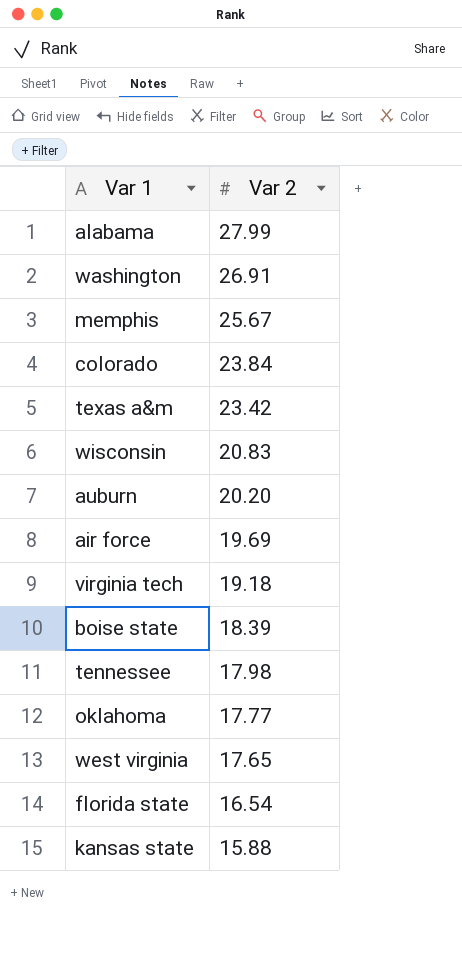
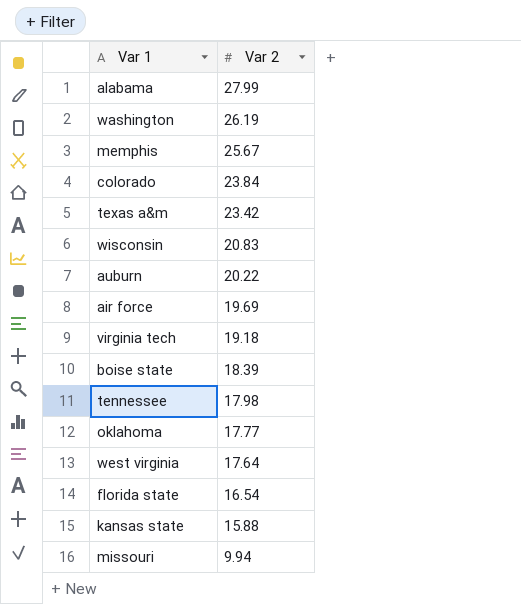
washington | Var 2: 26.91 -> 26.19
auburn | Var 2: 20.20 -> 20.22
west virginia | Var 2: 17.65 -> 17.64
row missouri: none -> 9.94

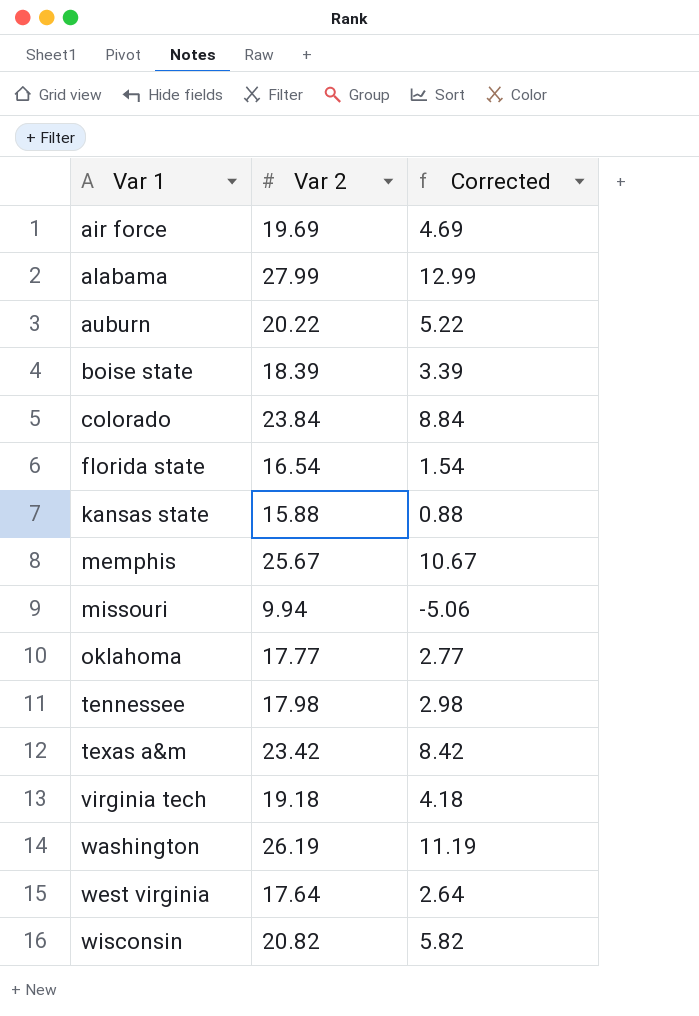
row order: Var 2 descending -> Var 1 ascending
column Corrected | formula: none -> [Var 2] - 15
wisconsin | Var 2: 20.83 -> 20.82

